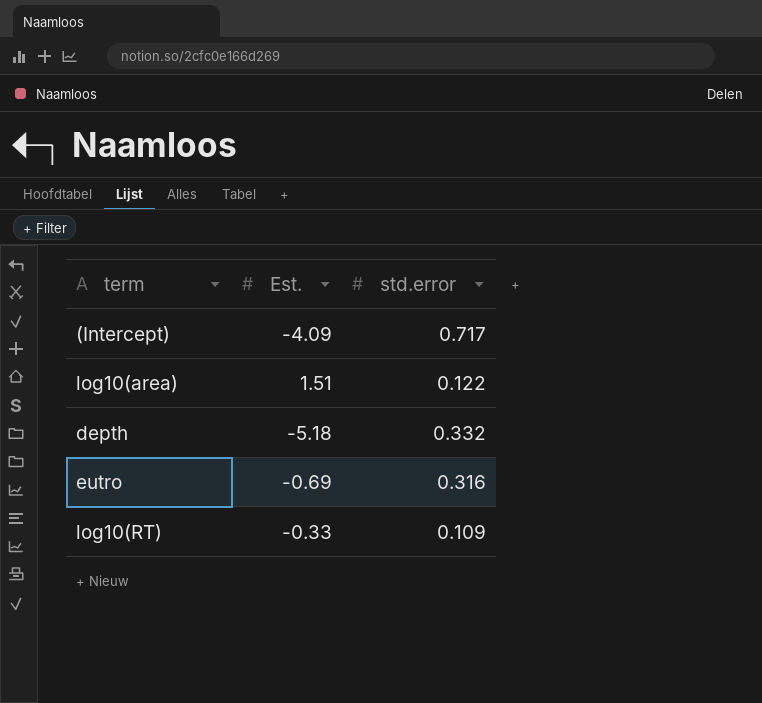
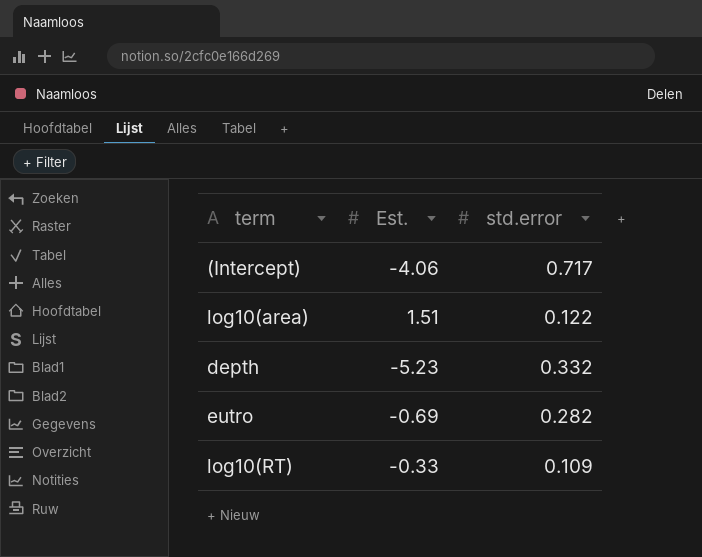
(Intercept) | Est.: -4.09 -> -4.06
depth | Est.: -5.18 -> -5.23
eutro | std.error: 0.316 -> 0.282

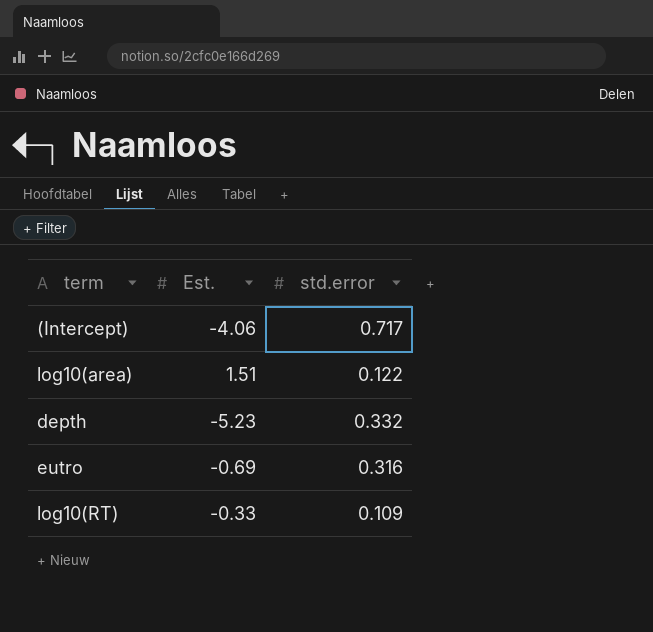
eutro | std.error: 0.282 -> 0.316

